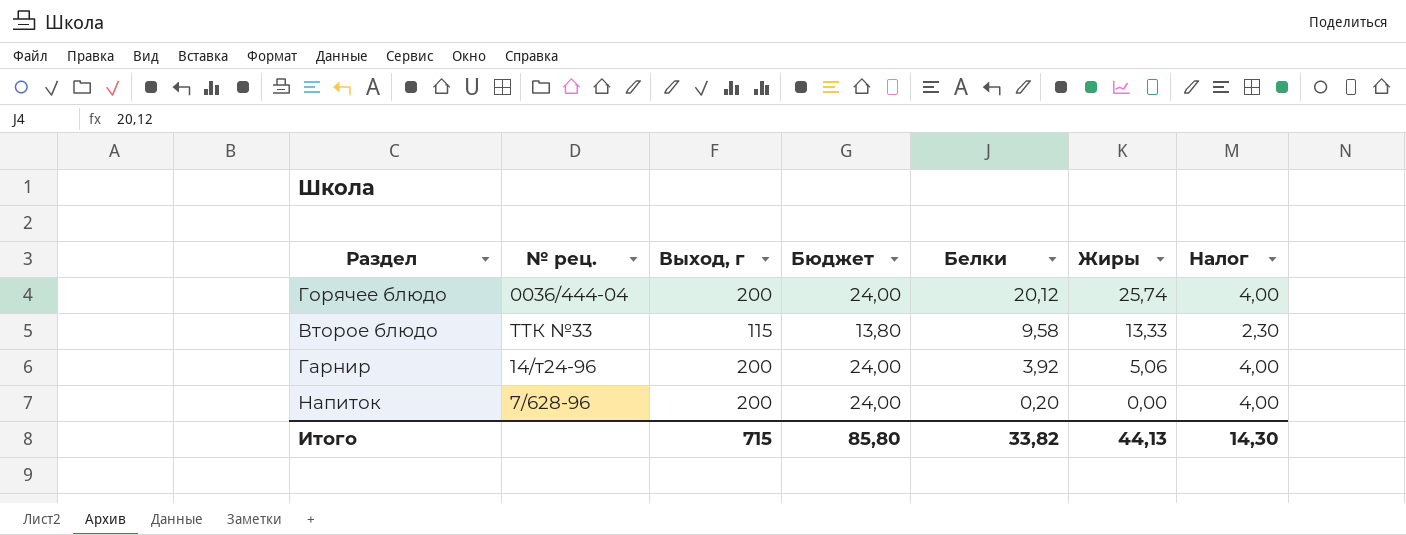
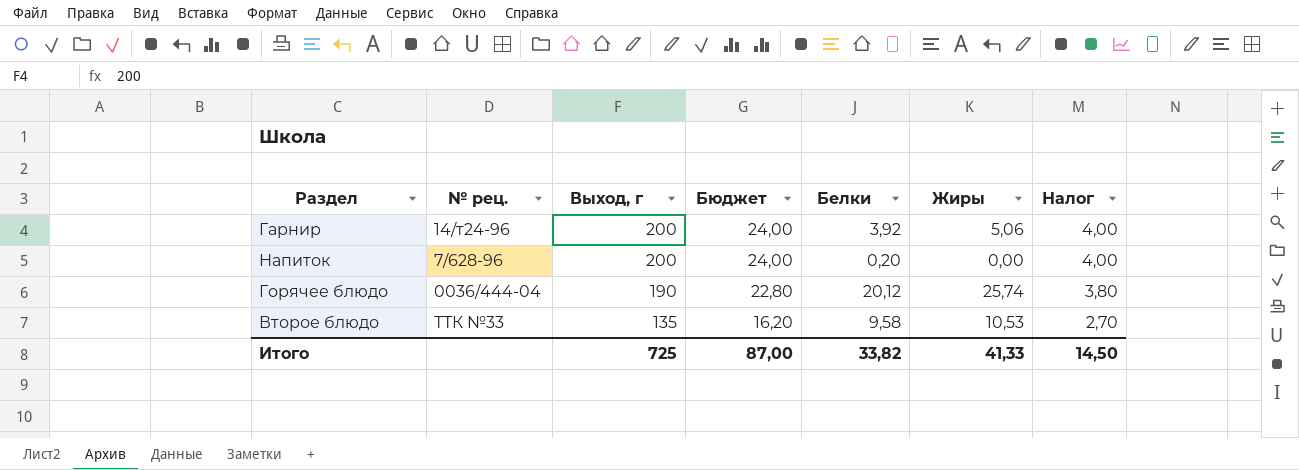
row order: Белки descending -> Выход, г descending
Горячее блюдо | Выход, г: 200 -> 190
Горячее блюдо | Бюджет: 24,00 -> 22,80
Горячее блюдо | Налог: 4,00 -> 3,80
Второе блюдо | Выход, г: 115 -> 135
Второе блюдо | Бюджет: 13,80 -> 16,20
Второе блюдо | Жиры: 13,33 -> 10,53
Второе блюдо | Налог: 2,30 -> 2,70
Итого | Выход, г: 715 -> 725
Итого | Бюджет: 85,80 -> 87,00
Итого | Жиры: 44,13 -> 41,33
Итого | Налог: 14,30 -> 14,50

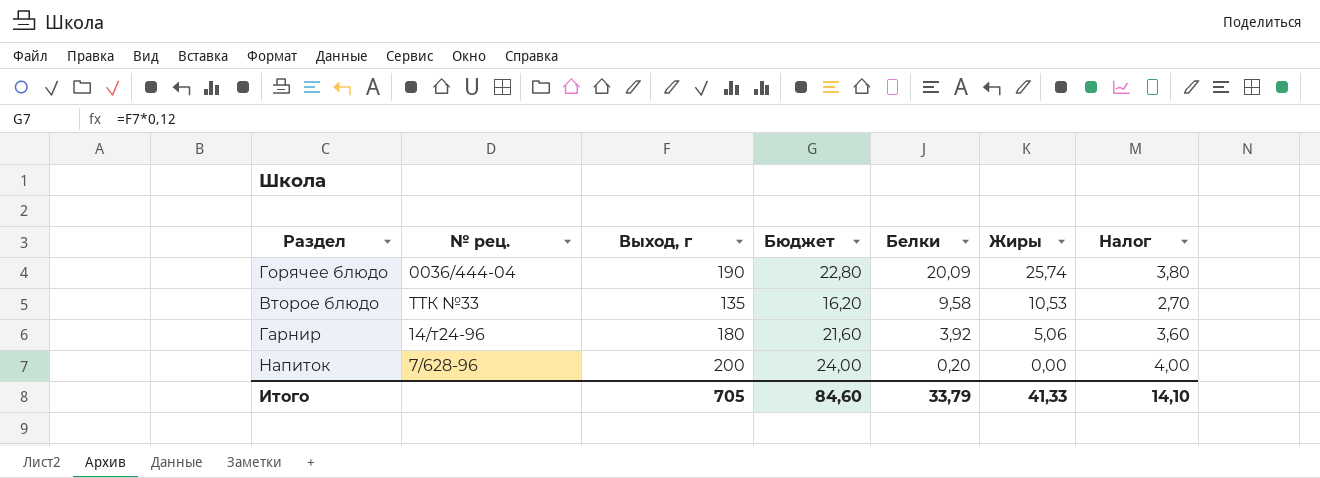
row order: Выход, г descending -> Белки descending
Горячее блюдо | Белки: 20,12 -> 20,09
Гарнир | Выход, г: 200 -> 180
Гарнир | Бюджет: 24,00 -> 21,60
Гарнир | Налог: 4,00 -> 3,60
Итого | Выход, г: 725 -> 705
Итого | Бюджет: 87,00 -> 84,60
Итого | Белки: 33,82 -> 33,79
Итого | Налог: 14,50 -> 14,10

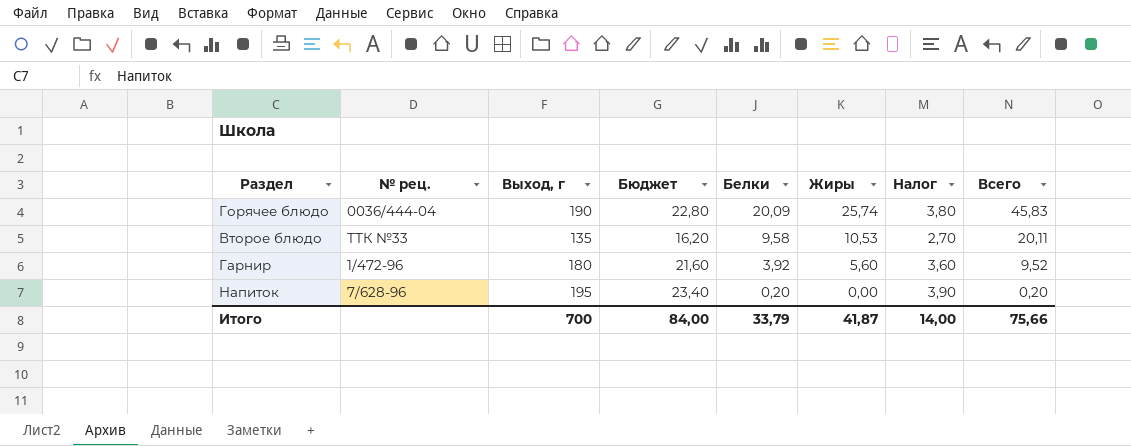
column Всего | formula: none -> [Белки] + [Жиры]
Гарнир | № рец.: 14/т24-96 -> 1/472-96
Гарнир | Жиры: 5,06 -> 5,60
Напиток | Выход, г: 200 -> 195
Напиток | Бюджет: 24,00 -> 23,40
Напиток | Налог: 4,00 -> 3,90
Итого | Выход, г: 705 -> 700
Итого | Бюджет: 84,60 -> 84,00
Итого | Жиры: 41,33 -> 41,87
Итого | Налог: 14,10 -> 14,00

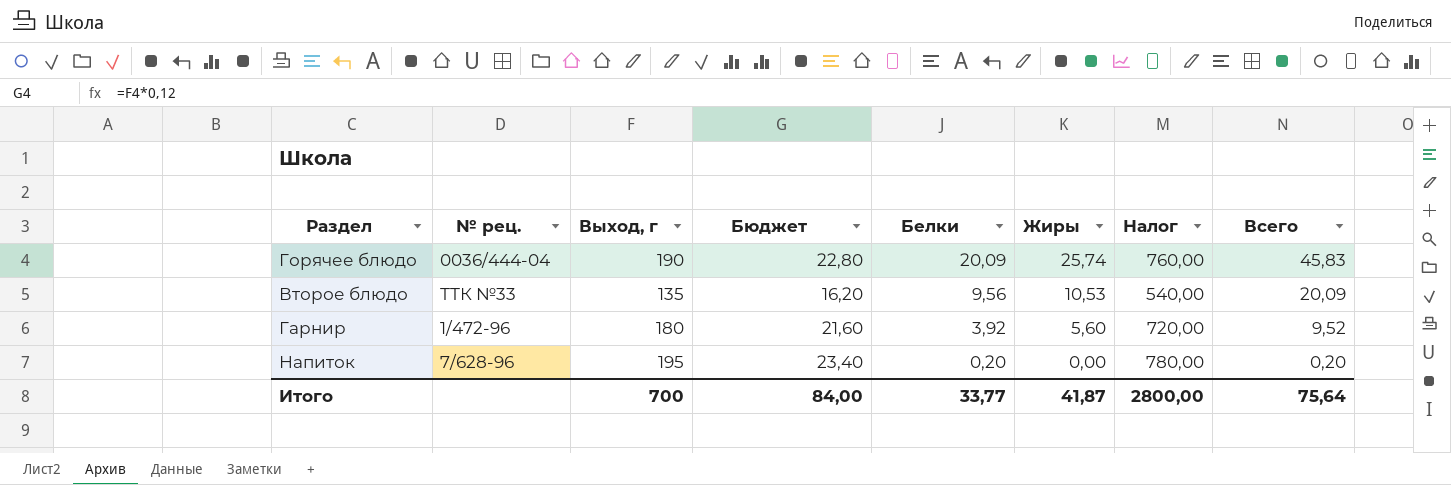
column Налог | formula: [Выход, г] * 0,02 -> [Выход, г] * 4
Второе блюдо | Белки: 9,58 -> 9,56
Второе блюдо | Всего: 20,11 -> 20,09
Итого | Белки: 33,79 -> 33,77
Итого | Налог: 14,00 -> 2800,00
Итого | Всего: 75,66 -> 75,64

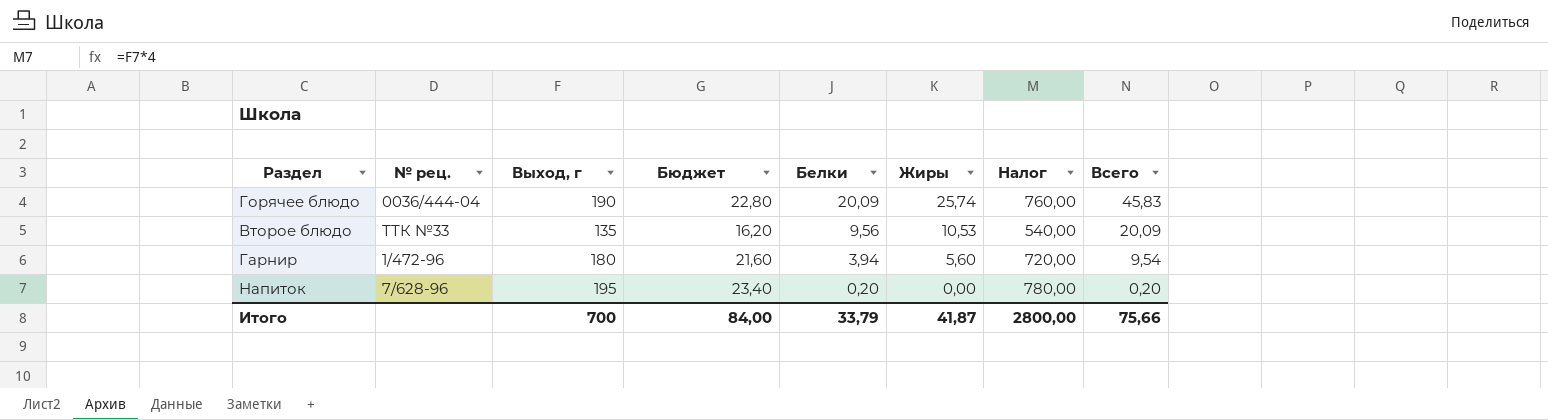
Гарнир | Белки: 3,92 -> 3,94
Гарнир | Всего: 9,52 -> 9,54
Итого | Белки: 33,77 -> 33,79
Итого | Всего: 75,64 -> 75,66

